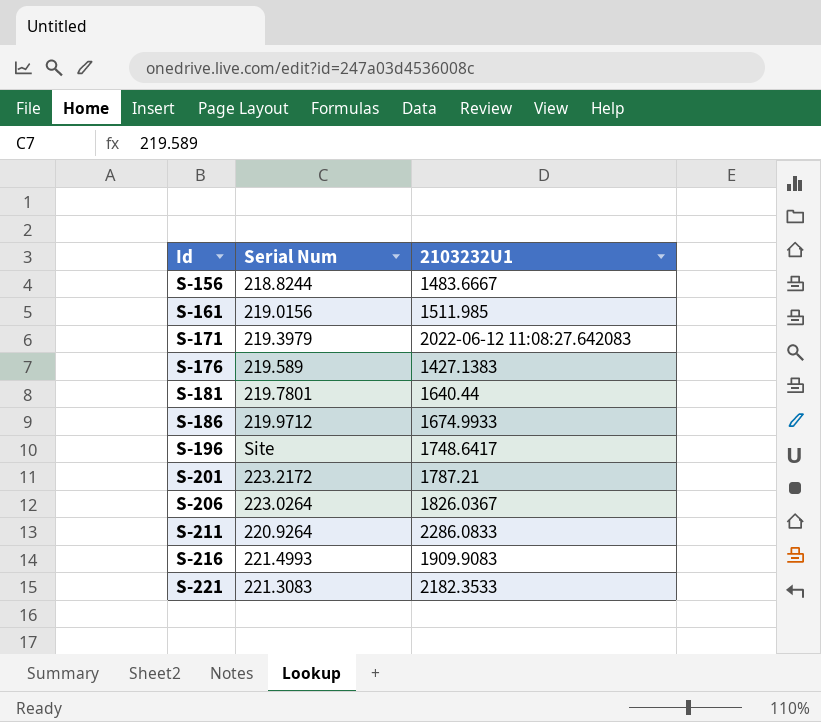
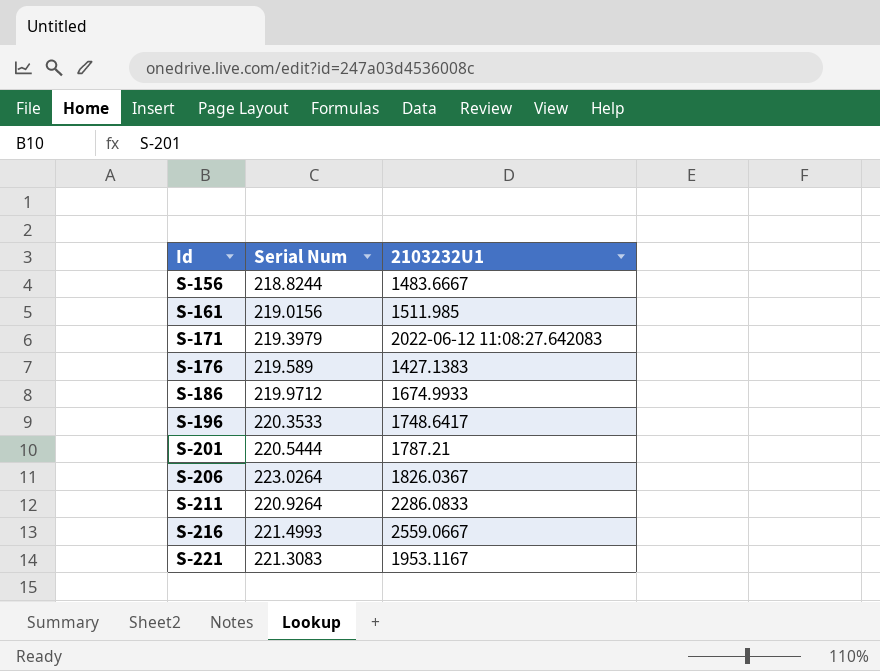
row S-181: 219.7801 | 1640.44 -> none
S-196 | Serial Num: Site -> 220.3533
S-201 | Serial Num: 223.2172 -> 220.5444
S-216 | 2103232U1: 1909.9083 -> 2559.0667
S-221 | 2103232U1: 2182.3533 -> 1953.1167

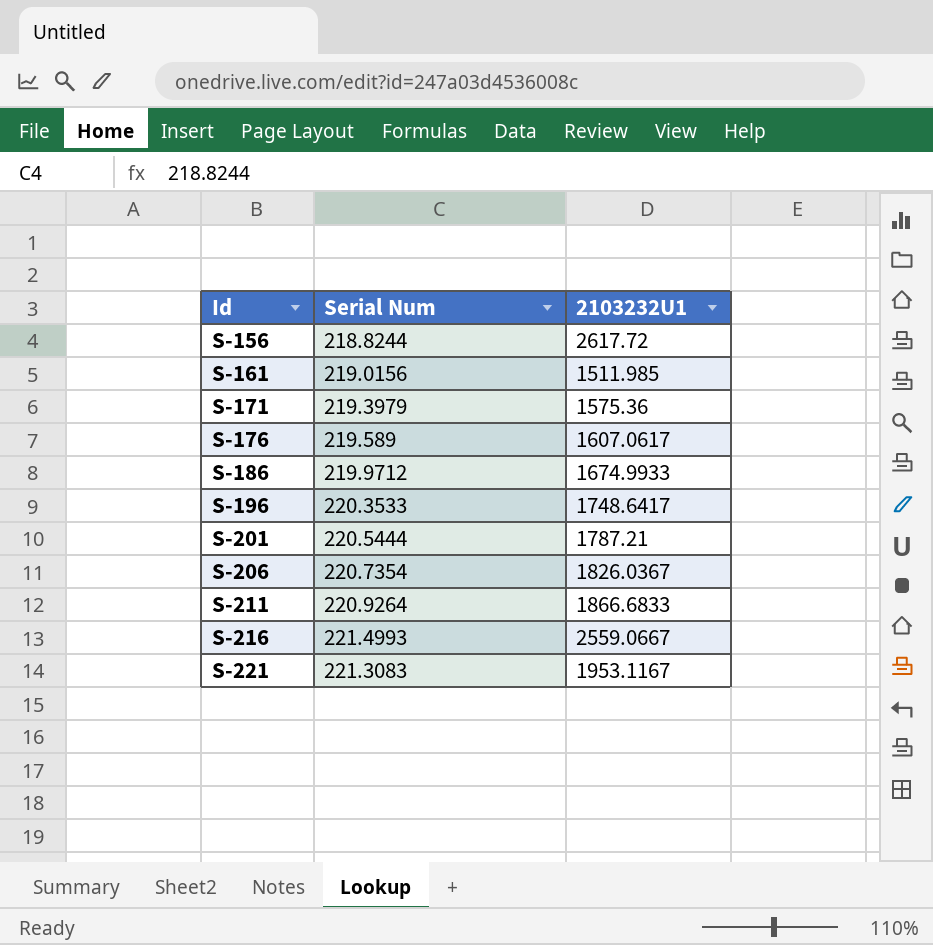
S-156 | 2103232U1: 1483.6667 -> 2617.72
S-171 | 2103232U1: 2022-06-12 11:08:27.642083 -> 1575.36
S-176 | 2103232U1: 1427.1383 -> 1607.0617
S-206 | Serial Num: 223.0264 -> 220.7354
S-211 | 2103232U1: 2286.0833 -> 1866.6833

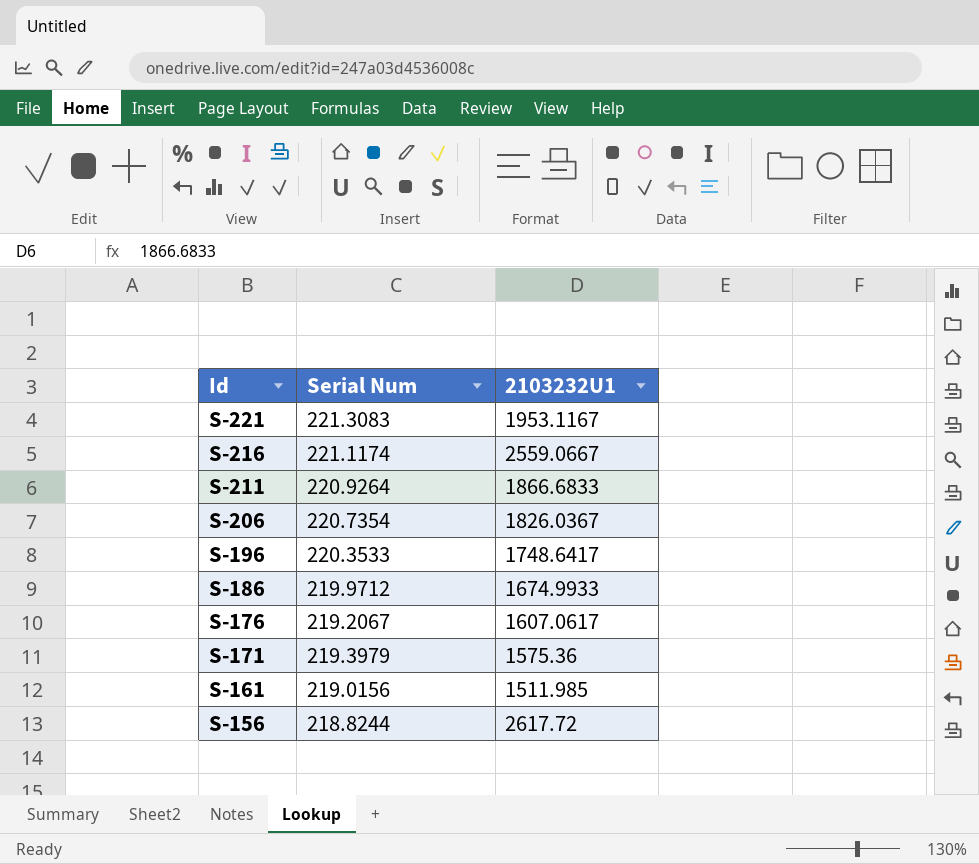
row order: Id ascending -> Id descending
row S-201: 220.5444 | 1787.21 -> none
S-216 | Serial Num: 221.4993 -> 221.1174
S-176 | Serial Num: 219.589 -> 219.2067

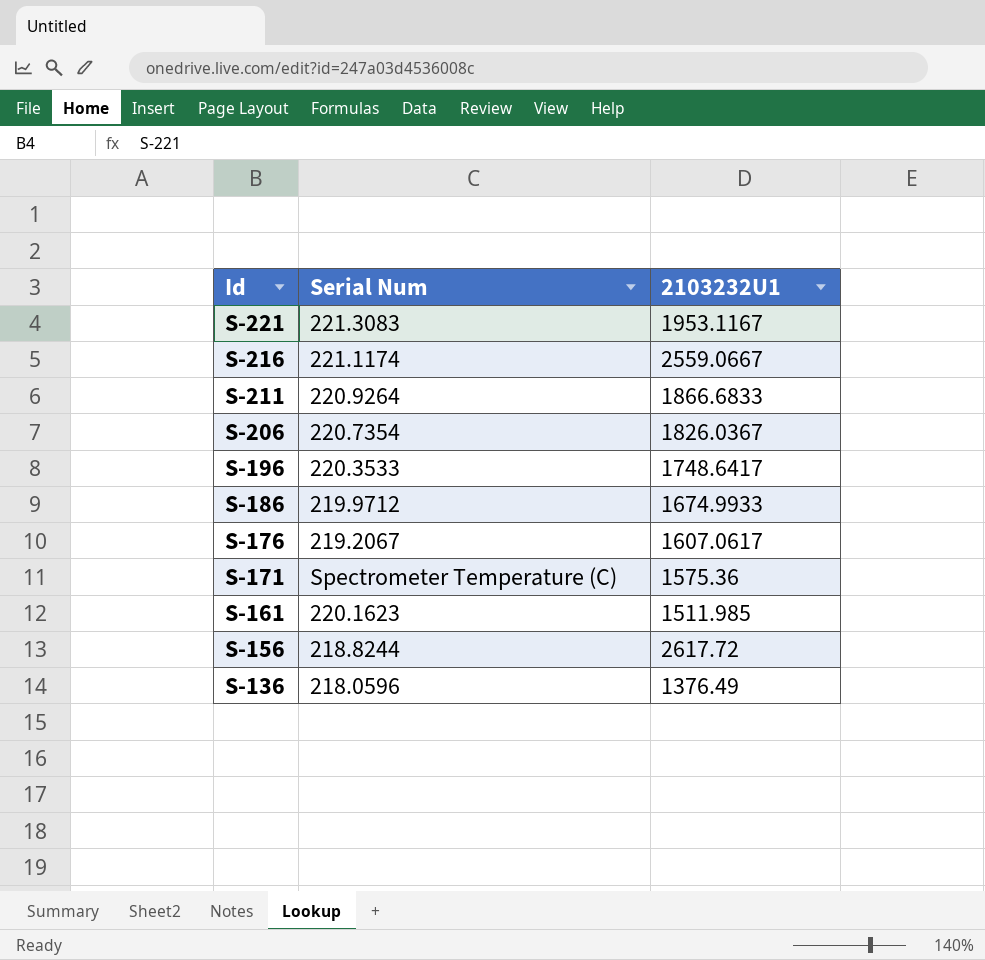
S-171 | Serial Num: 219.3979 -> Spectrometer Temperature (C)
S-161 | Serial Num: 219.0156 -> 220.1623
row S-136: none -> 218.0596 | 1376.49

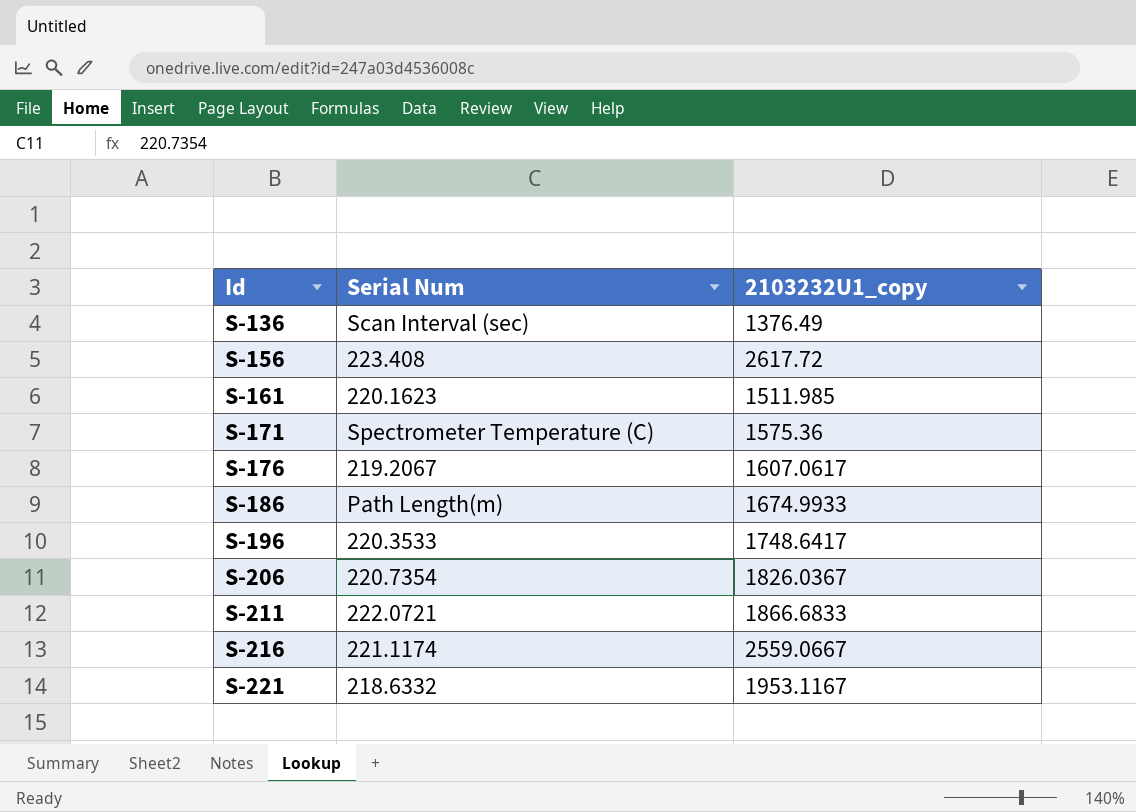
row order: Id descending -> Id ascending
column name: 2103232U1 -> 2103232U1_copy
S-136 | Serial Num: 218.0596 -> Scan Interval (sec)
S-156 | Serial Num: 218.8244 -> 223.408
S-186 | Serial Num: 219.9712 -> Path Length(m)
S-211 | Serial Num: 220.9264 -> 222.0721
S-221 | Serial Num: 221.3083 -> 218.6332

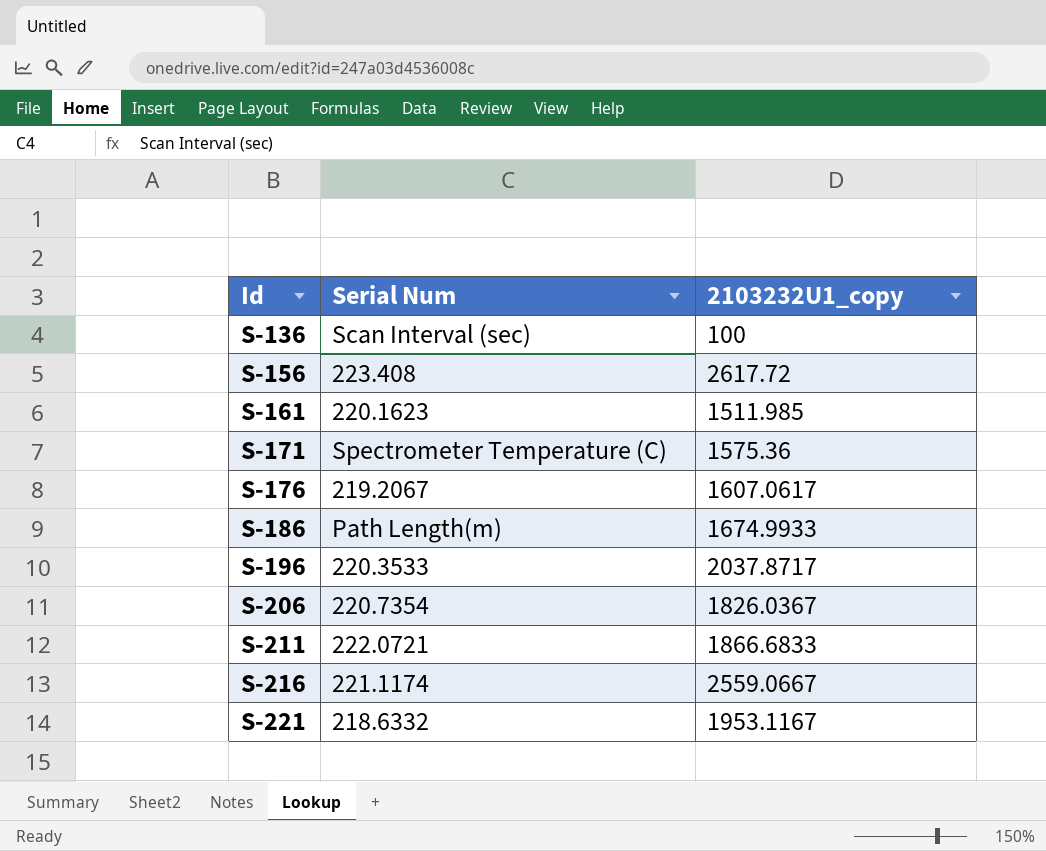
S-136 | 2103232U1_copy: 1376.49 -> 100
S-196 | 2103232U1_copy: 1748.6417 -> 2037.8717

